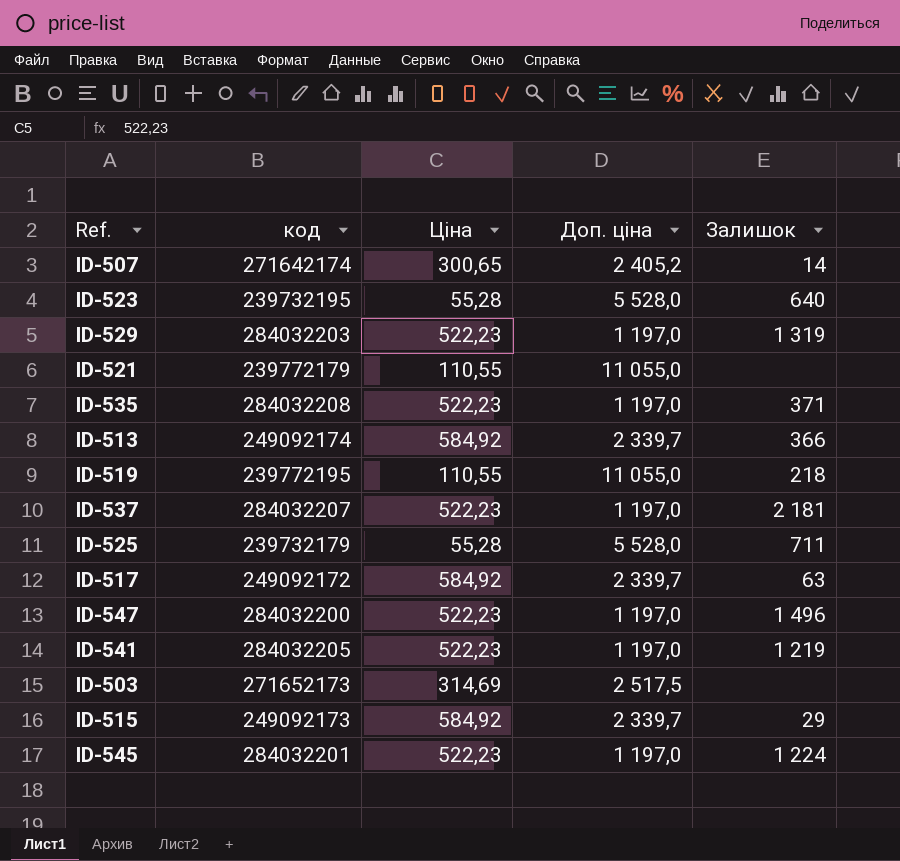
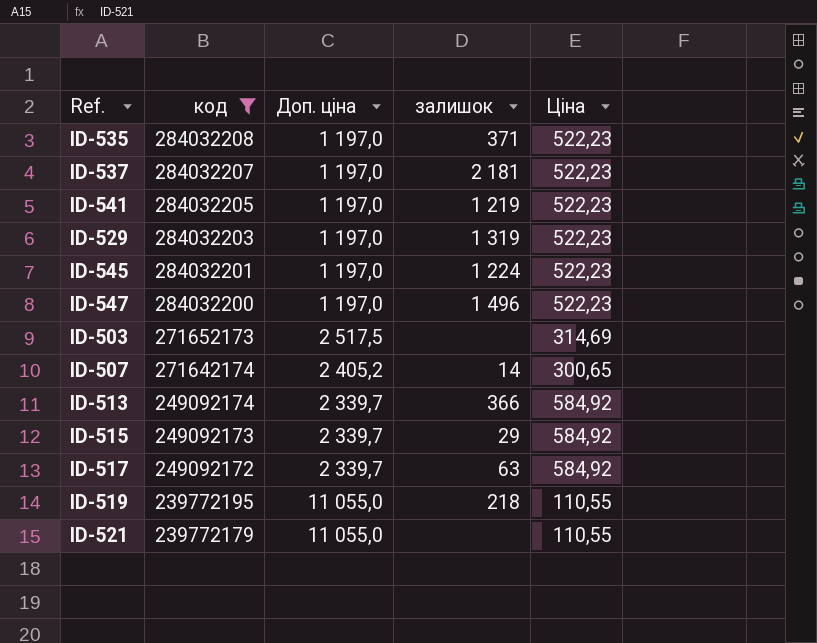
filter: none -> код >= 239772179
row order: none -> код descending
column name: Залишок -> залишок
column Ціна | position: 3 -> 5

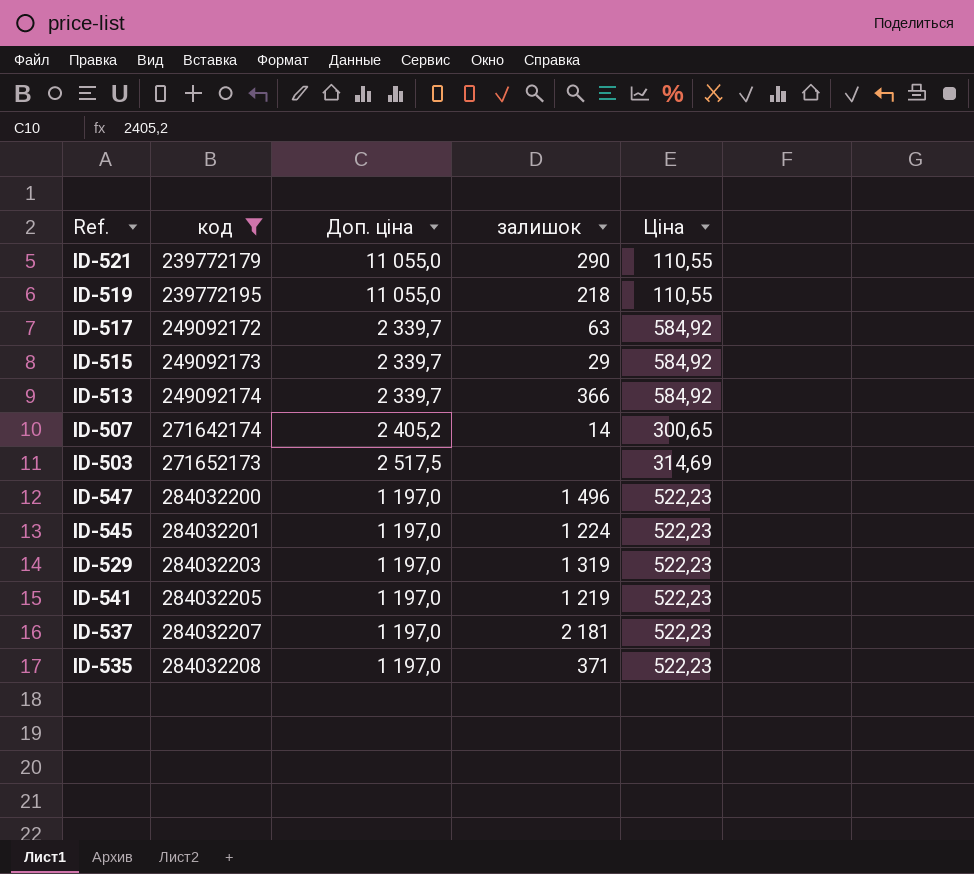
row order: код descending -> код ascending
ID-521 | залишок: none -> 290

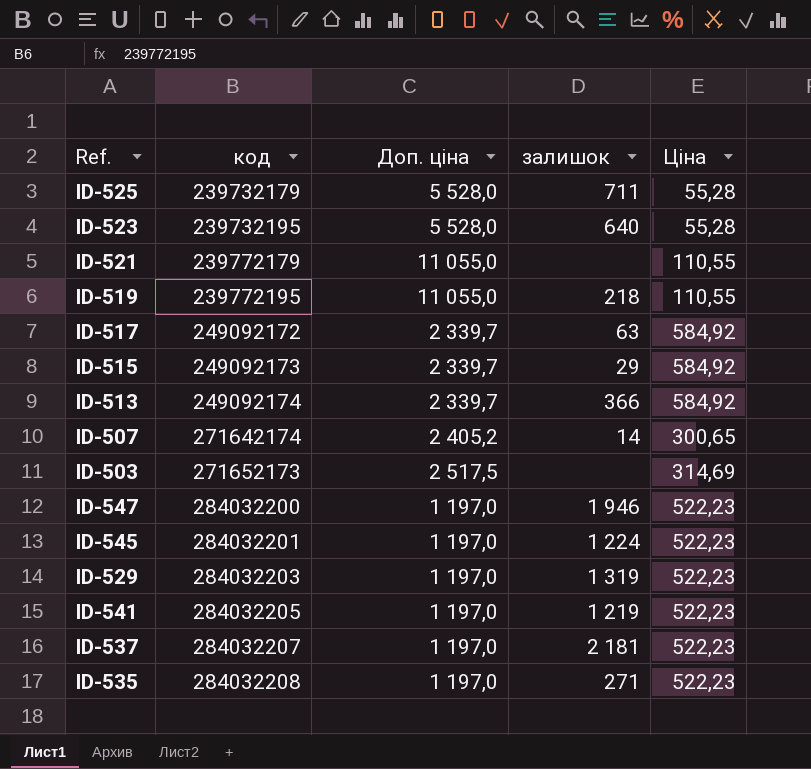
filter: код >= 239772179 -> none
ID-521 | залишок: 290 -> none
ID-547 | залишок: 1 496 -> 1 946
ID-535 | залишок: 371 -> 271

